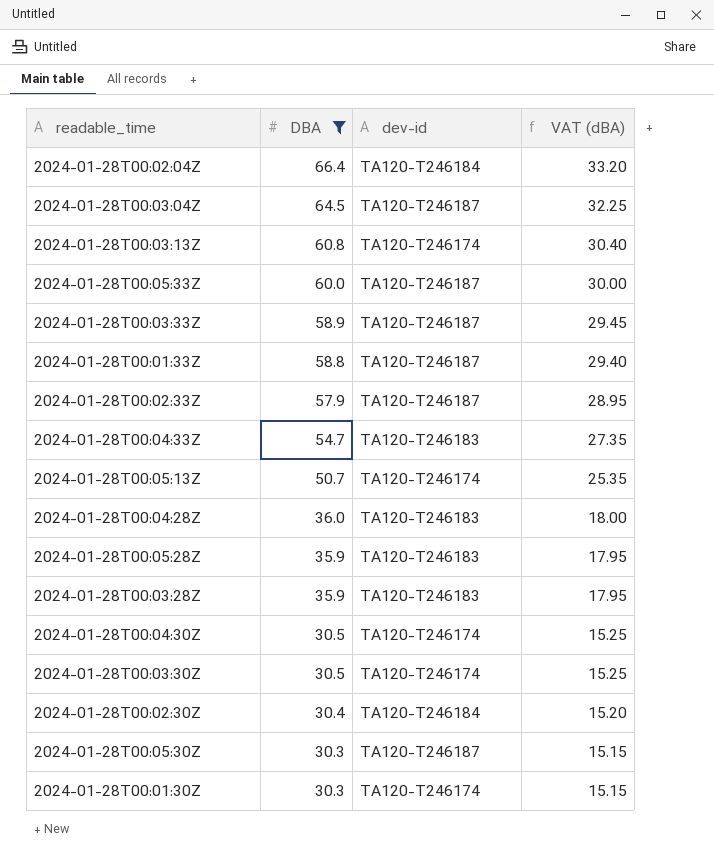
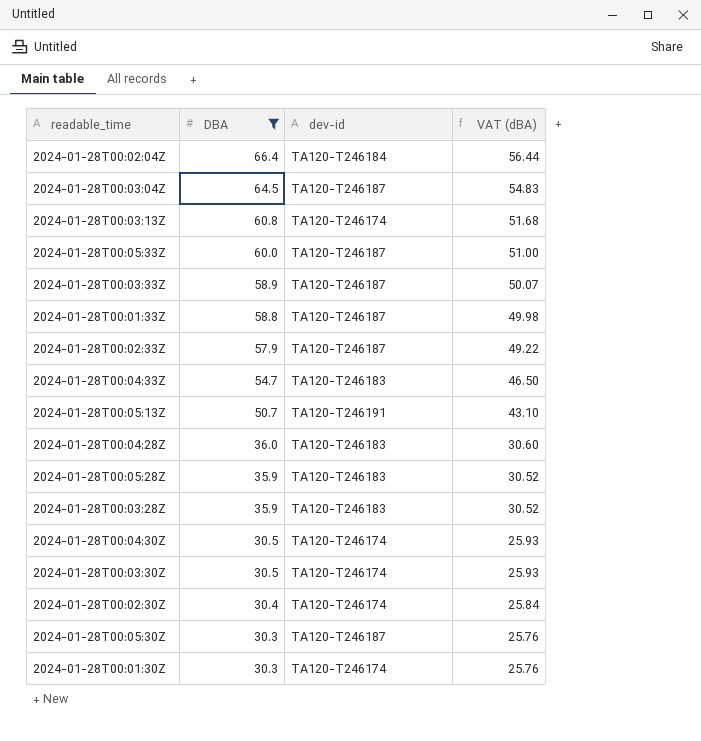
column VAT (dBA) | formula: [DBA] * 0.5 -> [DBA] * 0.85
2024-01-28T00:05:13Z | dev-id: TA120-T246174 -> TA120-T246191
2024-01-28T00:02:30Z | dev-id: TA120-T246184 -> TA120-T246174

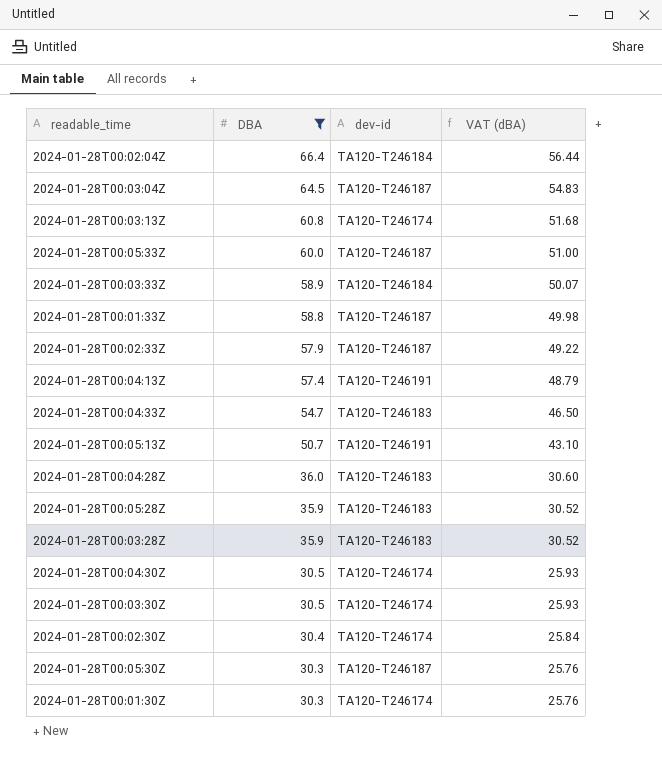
2024-01-28T00:03:33Z | dev-id: TA120-T246187 -> TA120-T246184
row 2024-01-28T00:04:13Z: none -> 57.4 | TA120-T246191 | 48.79

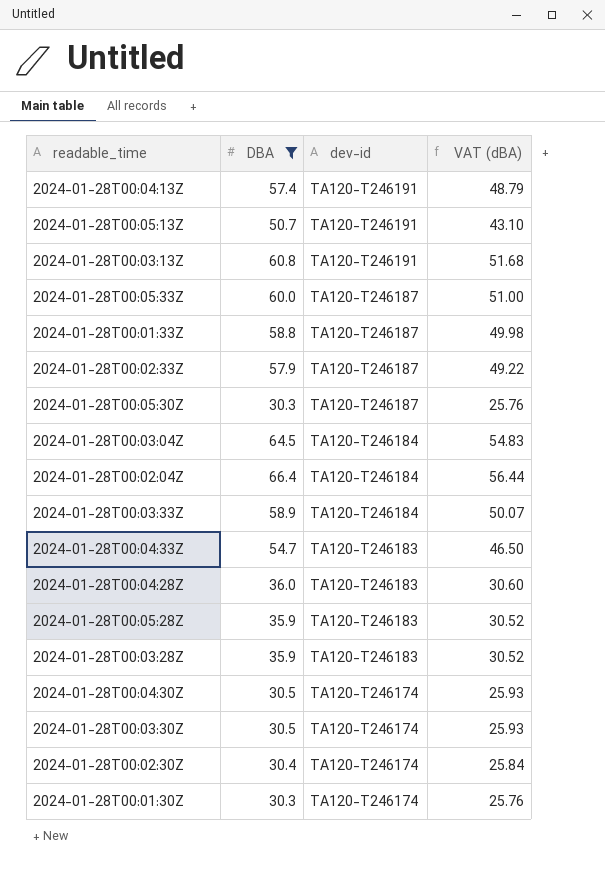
row order: DBA descending -> dev-id descending
2024-01-28T00:03:13Z | dev-id: TA120-T246174 -> TA120-T246191
2024-01-28T00:03:04Z | dev-id: TA120-T246187 -> TA120-T246184

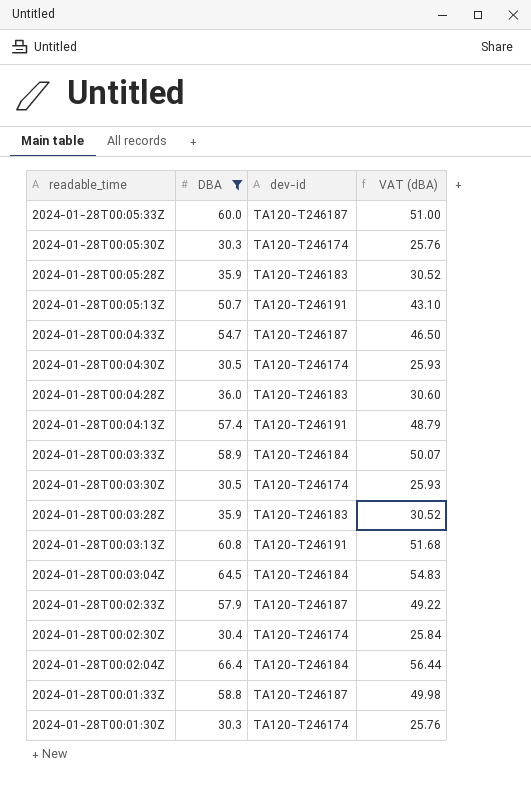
row order: dev-id descending -> readable_time descending
2024-01-28T00:05:30Z | dev-id: TA120-T246187 -> TA120-T246174
2024-01-28T00:04:33Z | dev-id: TA120-T246183 -> TA120-T246187

